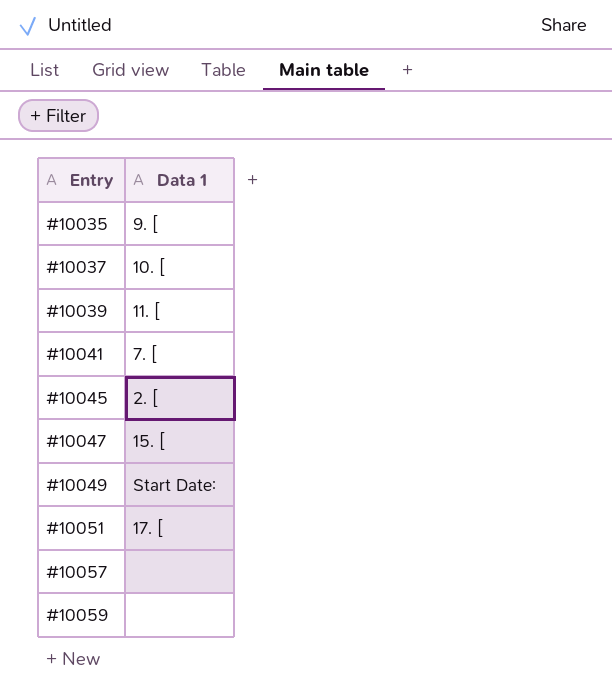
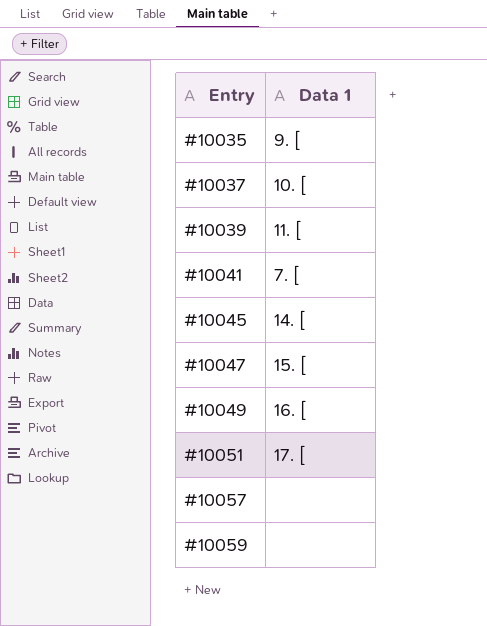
#10045 | Data 1: 2. [ -> 14. [
#10049 | Data 1: Start Date: -> 16. [

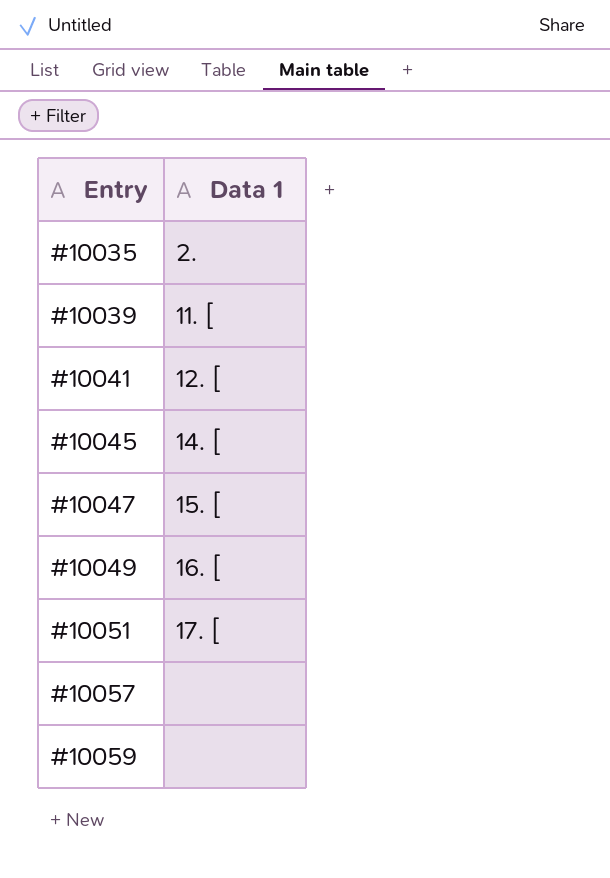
row #10037: 10. [ -> none
#10035 | Data 1: 9. [ -> 2.
#10041 | Data 1: 7. [ -> 12. [

